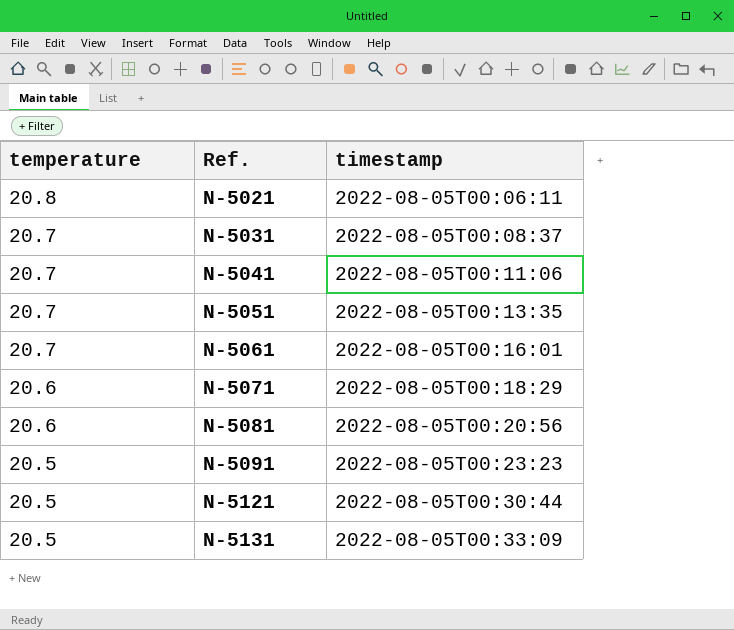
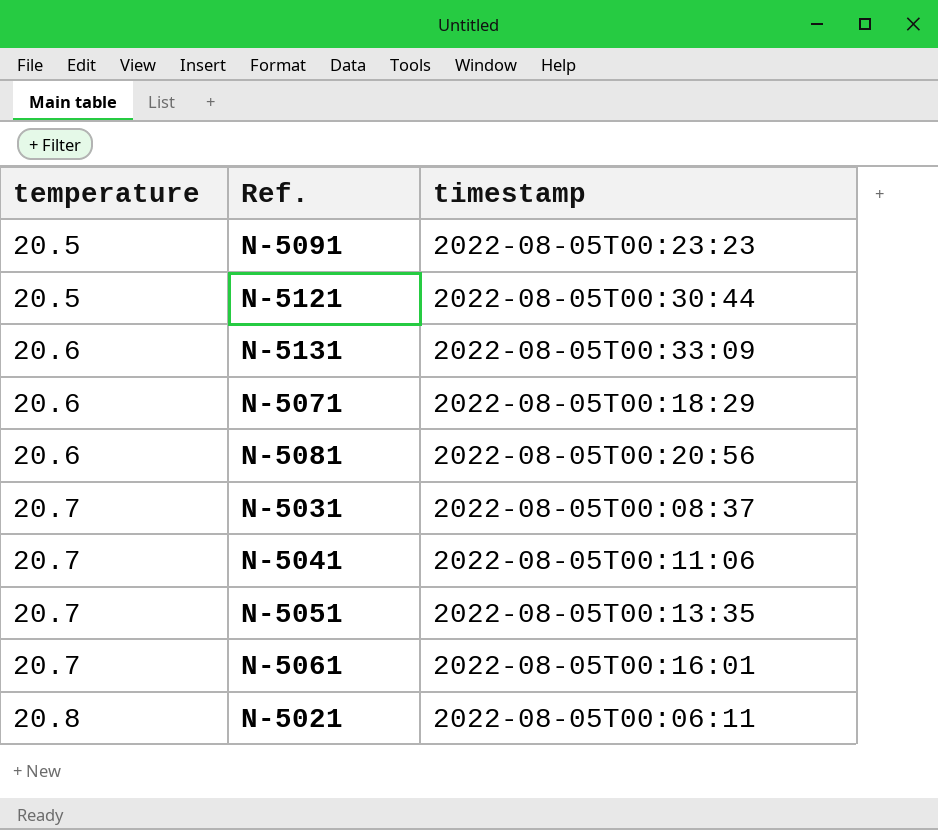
row order: temperature descending -> temperature ascending
N-5131 | temperature: 20.5 -> 20.6

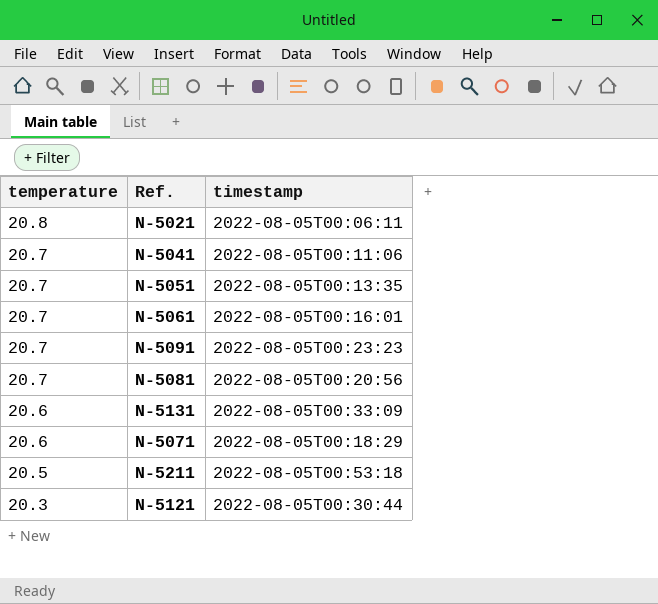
row order: temperature ascending -> temperature descending
row N-5031: 20.7 | 2022-08-05T00:08:37 -> none
N-5091 | temperature: 20.5 -> 20.7
N-5081 | temperature: 20.6 -> 20.7
row N-5211: none -> 20.5 | 2022-08-05T00:53:18
N-5121 | temperature: 20.5 -> 20.3

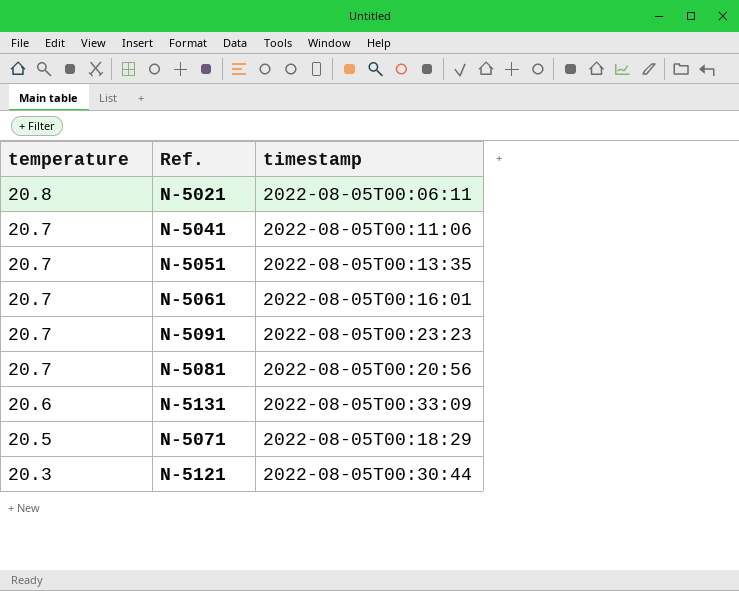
row N-5211: 20.5 | 2022-08-05T00:53:18 -> none
N-5071 | temperature: 20.6 -> 20.5

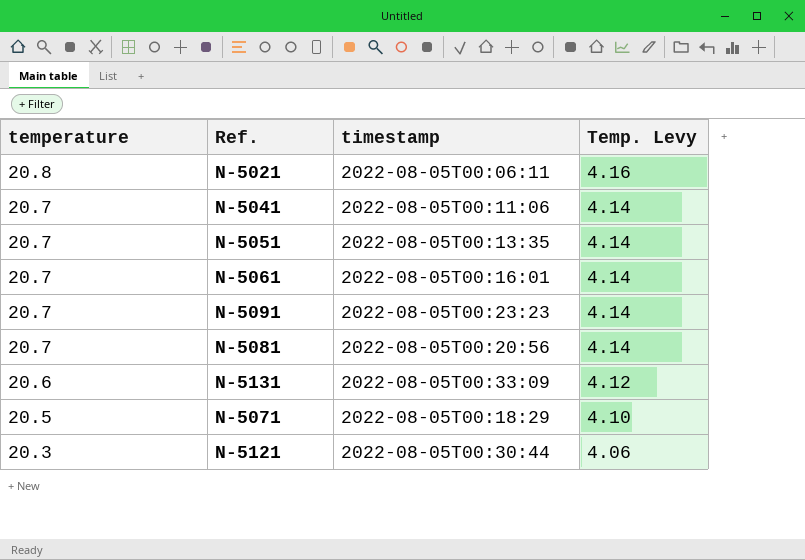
column Temp. Levy | formula: none -> [temperature] * 0.2

